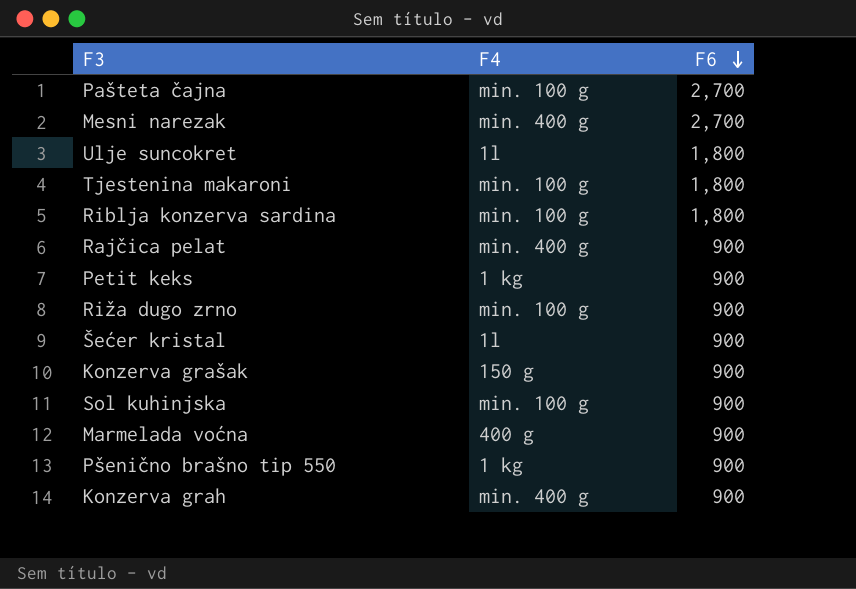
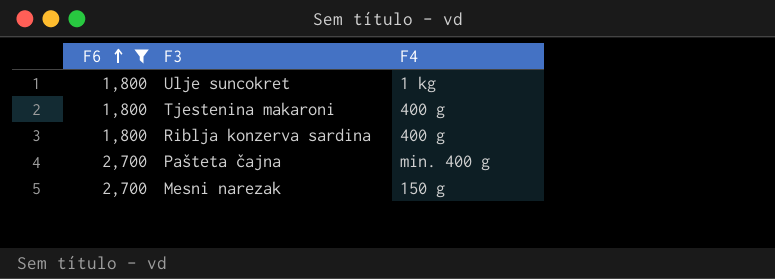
filter: none -> F6 != 900
row order: F6 descending -> F6 ascending
column F6 | position: 3 -> 1
Ulje suncokret | F4: 1l -> 1 kg
Tjestenina makaroni | F4: min. 100 g -> 400 g
Riblja konzerva sardina | F4: min. 100 g -> 400 g
Pašteta čajna | F4: min. 100 g -> min. 400 g
Mesni narezak | F4: min. 400 g -> 150 g

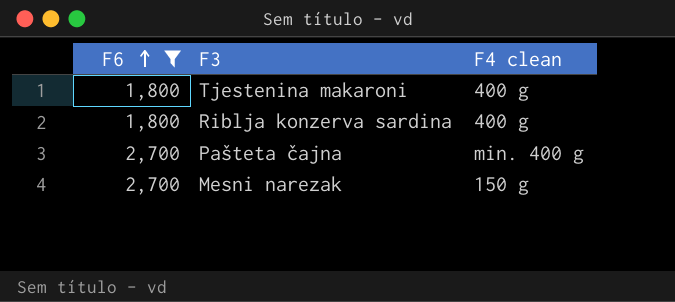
column name: F4 -> F4 clean
row Ulje suncokret: 1,800 | 1 kg -> none

